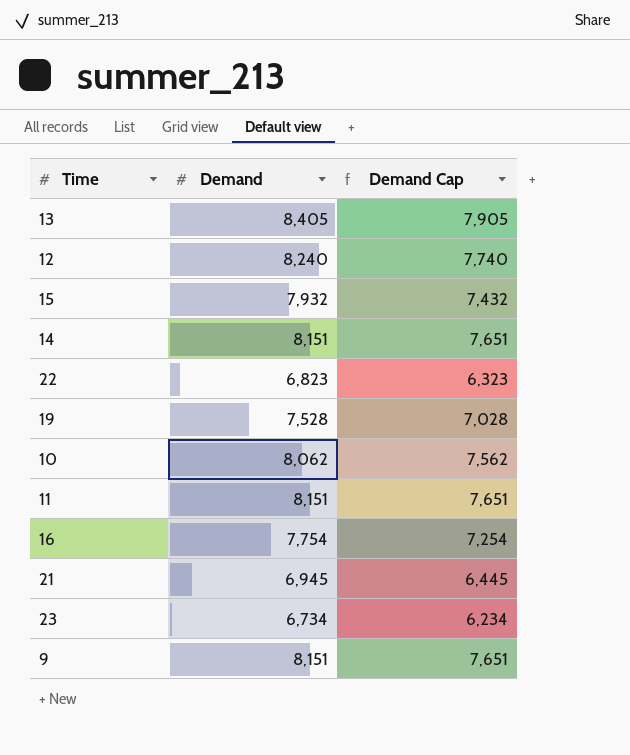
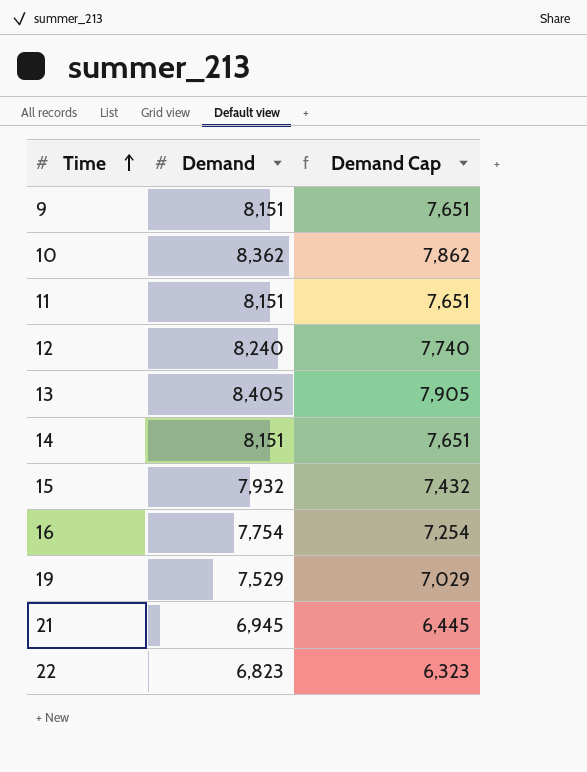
row order: none -> Time ascending
row 23: 6,734 | 6,234 -> none
10 | Demand: 8,062 -> 8,362
10 | Demand Cap: 7,562 -> 7,862
19 | Demand: 7,528 -> 7,529
19 | Demand Cap: 7,028 -> 7,029

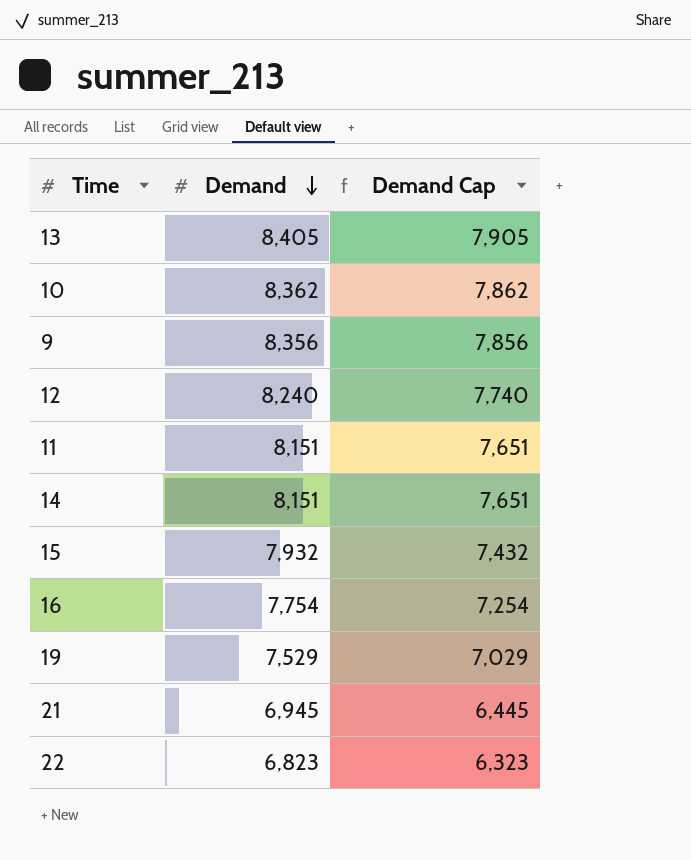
row order: Time ascending -> Demand descending
9 | Demand: 8,151 -> 8,356
9 | Demand Cap: 7,651 -> 7,856

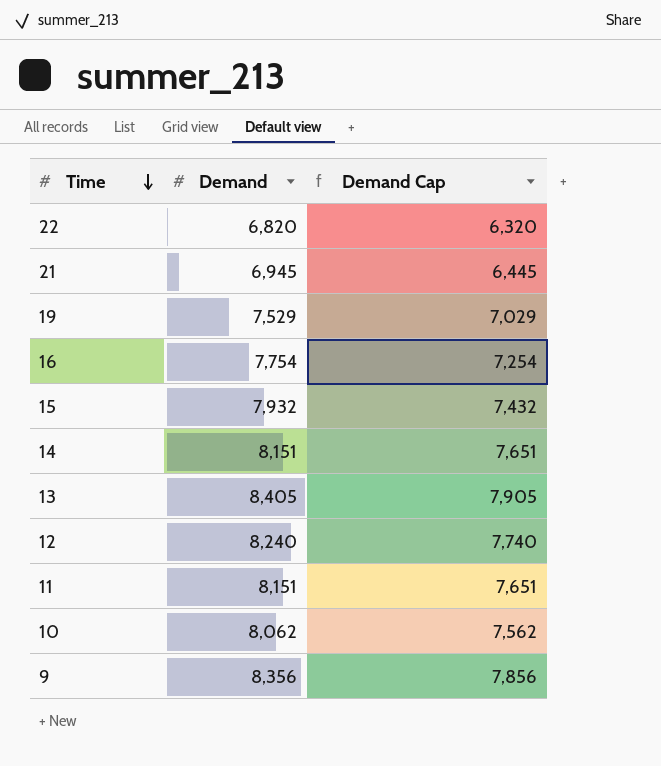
row order: Demand descending -> Time descending
22 | Demand: 6,823 -> 6,820
22 | Demand Cap: 6,323 -> 6,320
10 | Demand: 8,362 -> 8,062
10 | Demand Cap: 7,862 -> 7,562

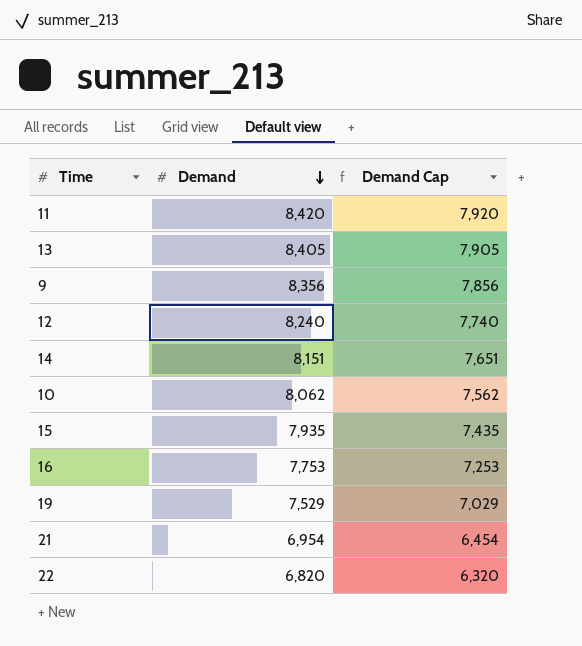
row order: Time descending -> Demand descending
11 | Demand: 8,151 -> 8,420
11 | Demand Cap: 7,651 -> 7,920
15 | Demand: 7,932 -> 7,935
15 | Demand Cap: 7,432 -> 7,435
16 | Demand: 7,754 -> 7,753
16 | Demand Cap: 7,254 -> 7,253
21 | Demand: 6,945 -> 6,954
21 | Demand Cap: 6,445 -> 6,454

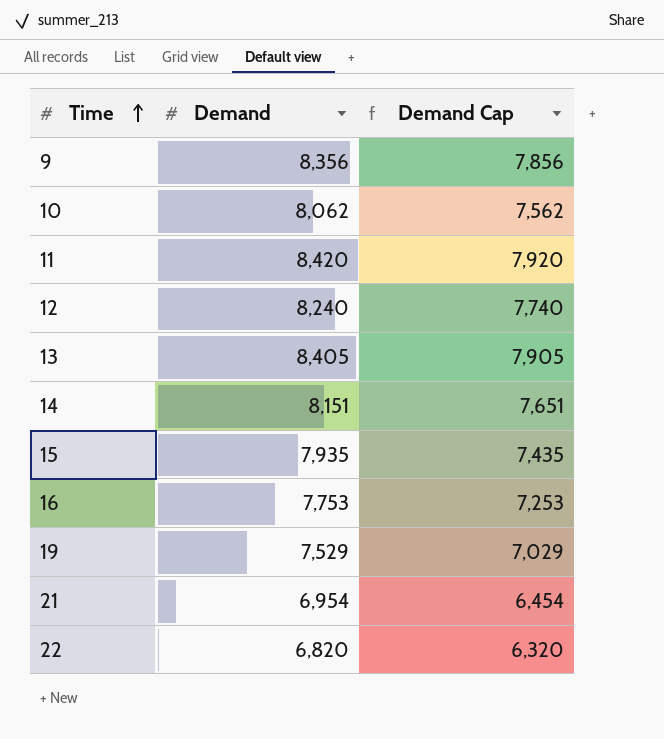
row order: Demand descending -> Time ascending

